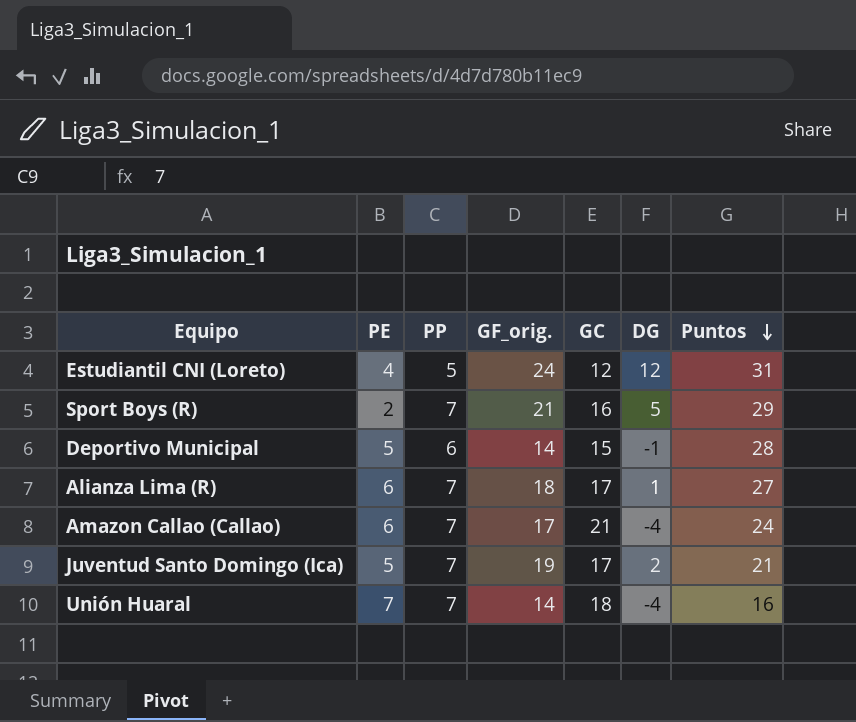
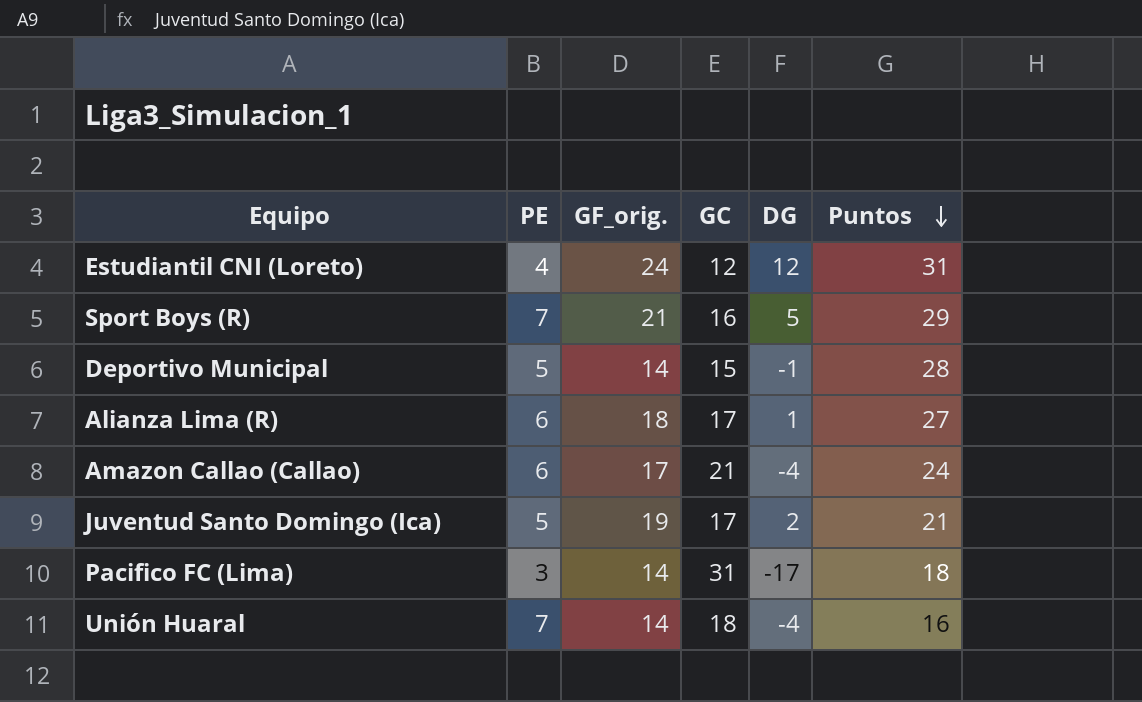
column PP | position: 3 -> none
Sport Boys (R) | PE: 2 -> 7
row Pacifico FC (Lima): none -> 3 | 14 | 31 | -17 | 18

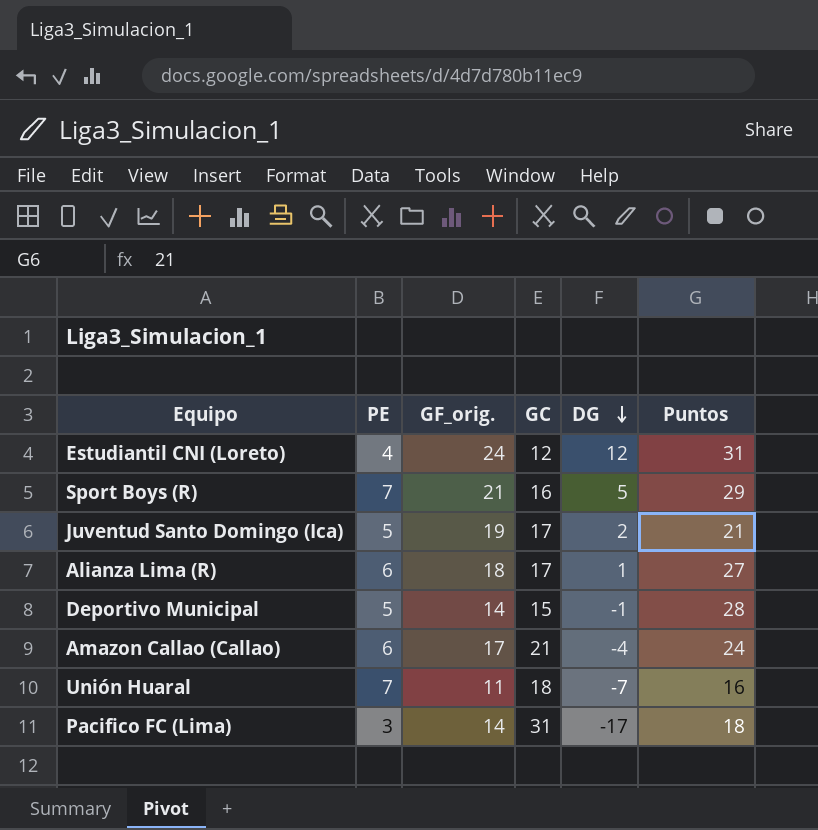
row order: Puntos descending -> DG descending
Unión Huaral | GF_orig.: 14 -> 11
Unión Huaral | DG: -4 -> -7

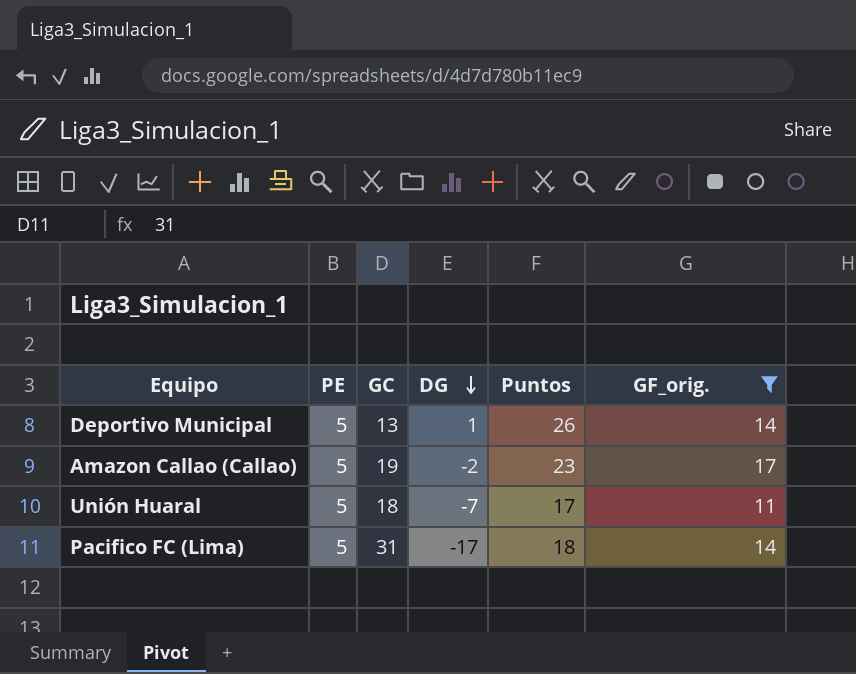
filter: none -> GF_orig. <= 17
column GF_orig. | position: 3 -> 6
Deportivo Municipal | GC: 15 -> 13
Deportivo Municipal | DG: -1 -> 1
Deportivo Municipal | Puntos: 28 -> 26
Amazon Callao (Callao) | PE: 6 -> 5
Amazon Callao (Callao) | GC: 21 -> 19
Amazon Callao (Callao) | DG: -4 -> -2
Amazon Callao (Callao) | Puntos: 24 -> 23
Unión Huaral | PE: 7 -> 5
Unión Huaral | Puntos: 16 -> 17
Pacifico FC (Lima) | PE: 3 -> 5

